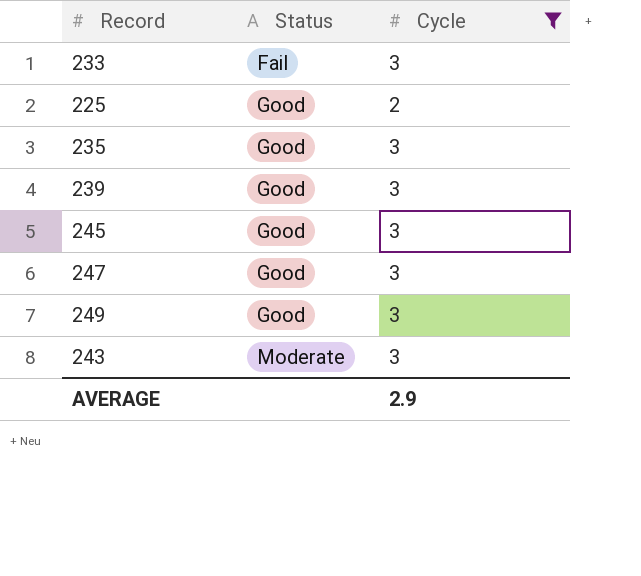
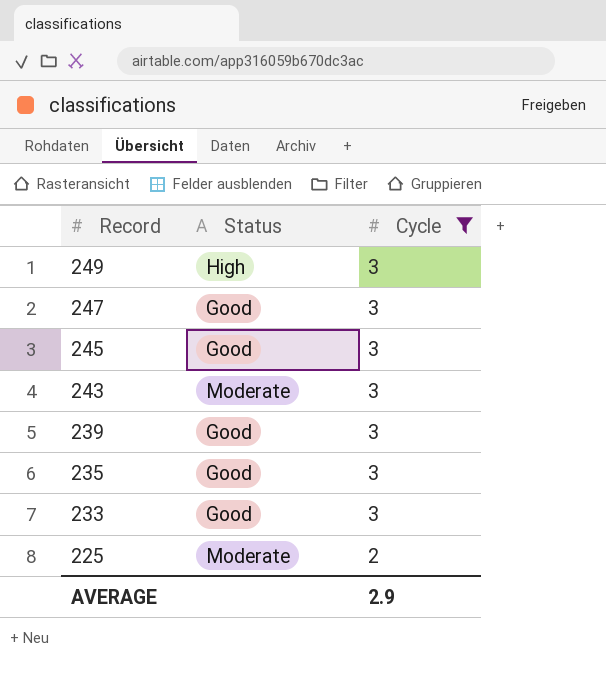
row order: Status ascending -> Record descending
249 | Status: Good -> High
233 | Status: Fail -> Good
225 | Status: Good -> Moderate

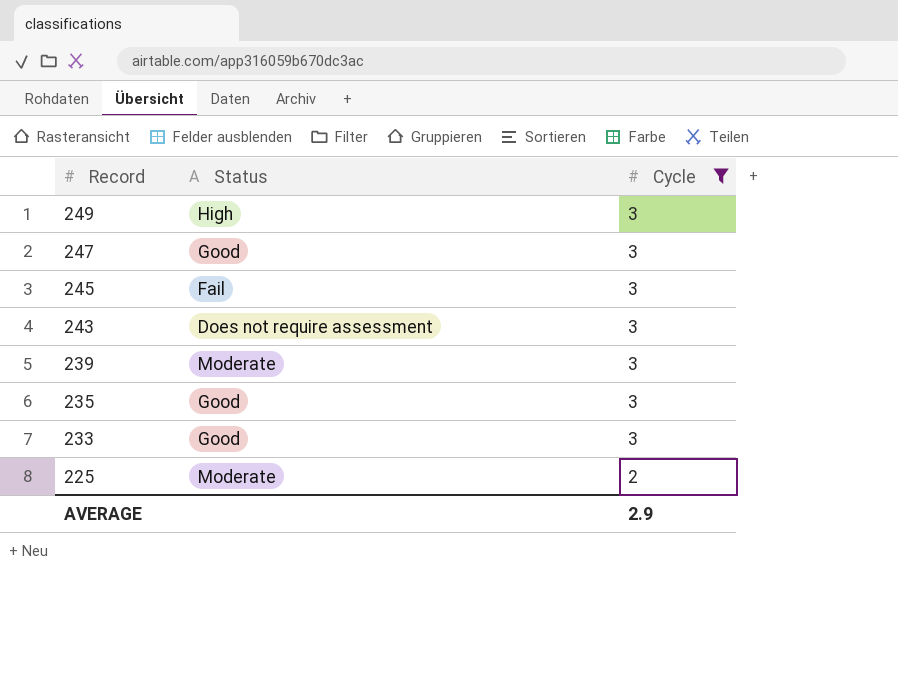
245 | Status: Good -> Fail
243 | Status: Moderate -> Does not require assessment
239 | Status: Good -> Moderate

